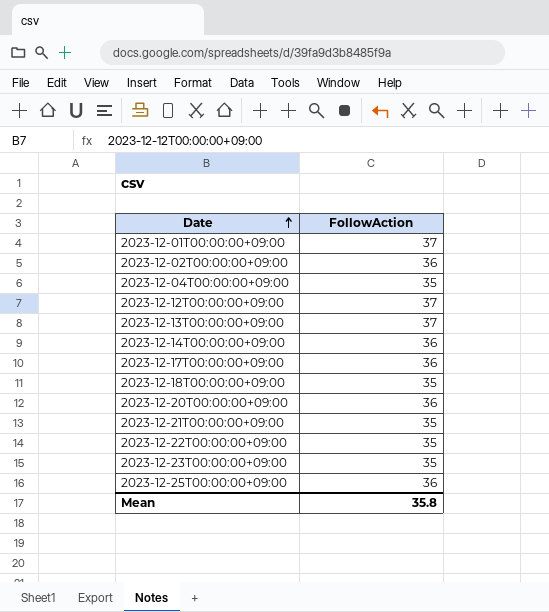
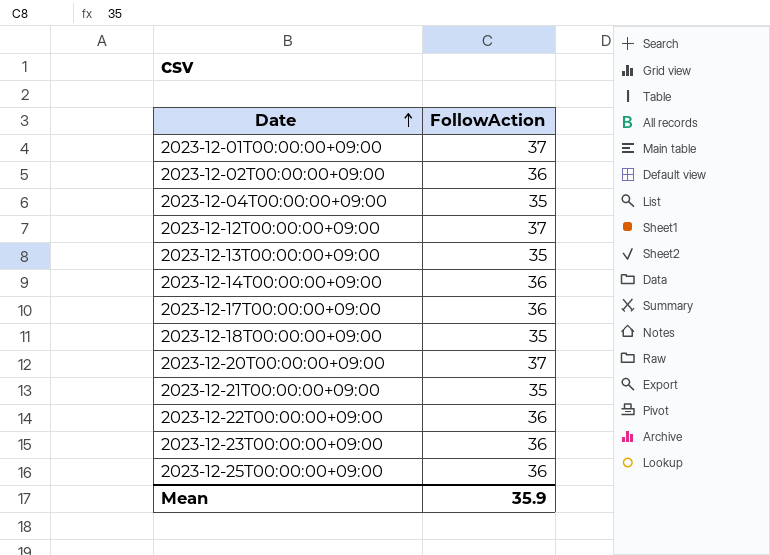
2023-12-13T00:00:00+09:00 | FollowAction: 37 -> 35
2023-12-20T00:00:00+09:00 | FollowAction: 36 -> 37
2023-12-22T00:00:00+09:00 | FollowAction: 35 -> 36
2023-12-23T00:00:00+09:00 | FollowAction: 35 -> 36
Mean | FollowAction: 35.8 -> 35.9

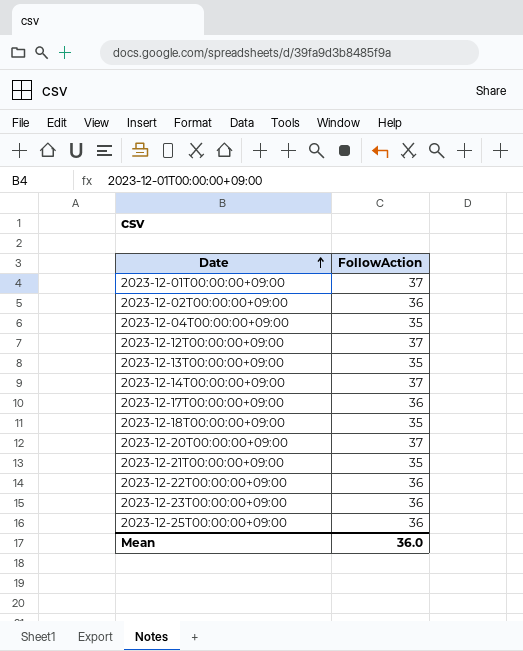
2023-12-14T00:00:00+09:00 | FollowAction: 36 -> 37
Mean | FollowAction: 35.9 -> 36.0

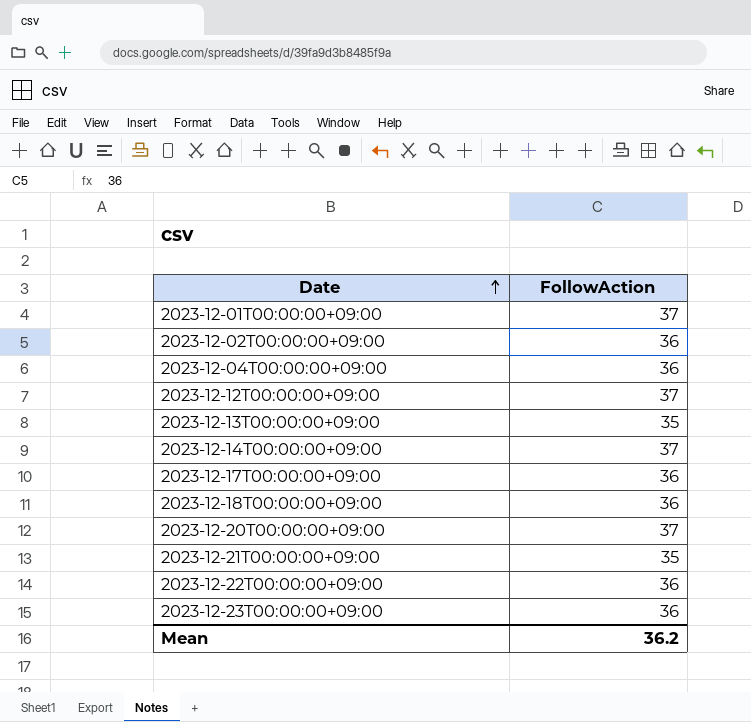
row 2023-12-25T00:00:00+09:00: 36 -> none
2023-12-04T00:00:00+09:00 | FollowAction: 35 -> 36
2023-12-18T00:00:00+09:00 | FollowAction: 35 -> 36
Mean | FollowAction: 36.0 -> 36.2

